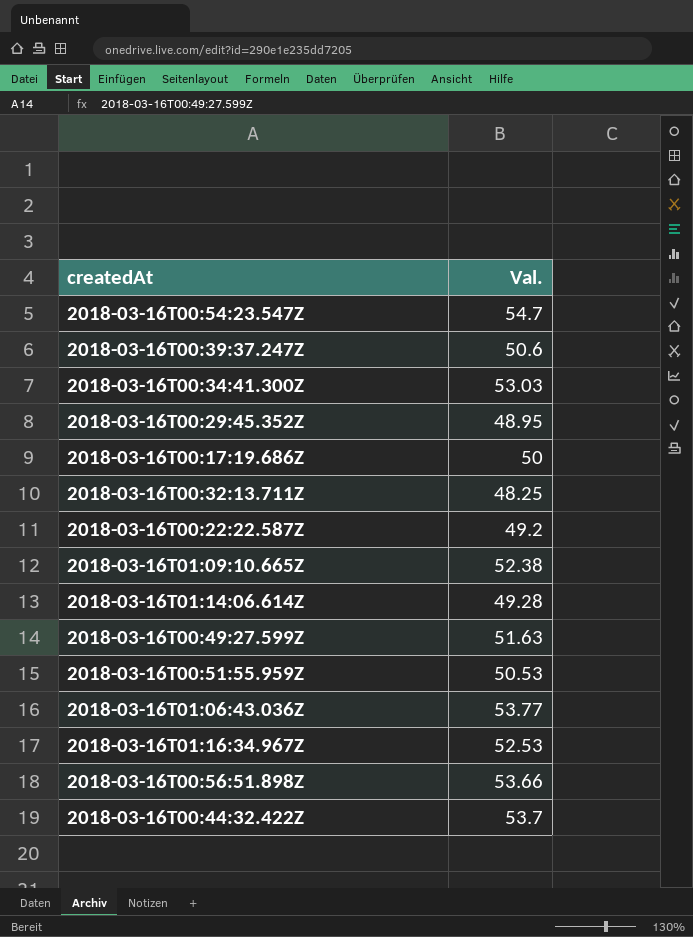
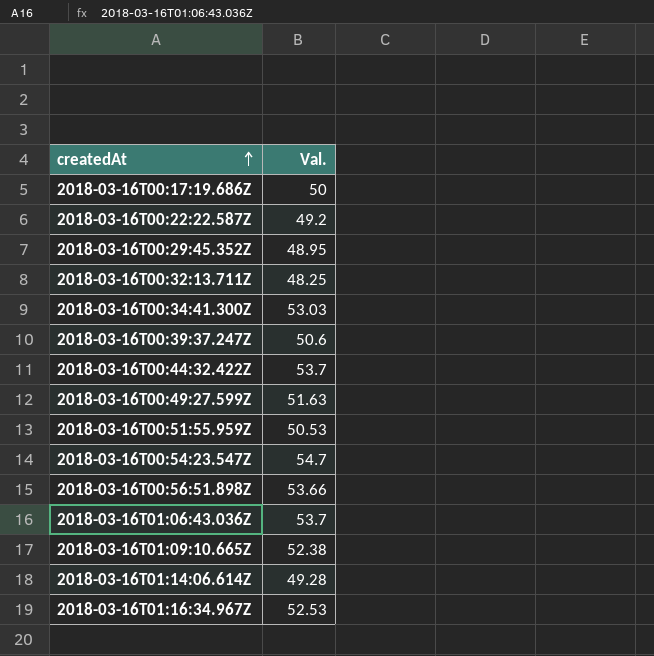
row order: none -> createdAt ascending
2018-03-16T01:06:43.036Z | Val.: 53.77 -> 53.7

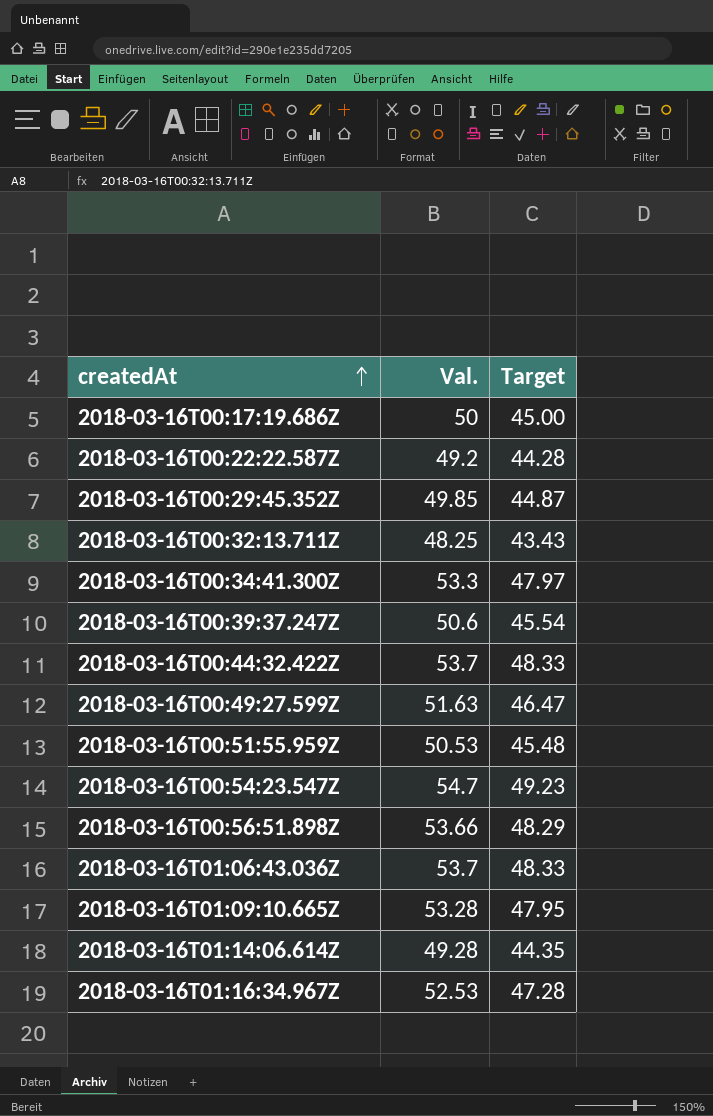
column Target | formula: none -> [Val.] * 0.9
2018-03-16T00:29:45.352Z | Val.: 48.95 -> 49.85
2018-03-16T00:34:41.300Z | Val.: 53.03 -> 53.3
2018-03-16T01:09:10.665Z | Val.: 52.38 -> 53.28

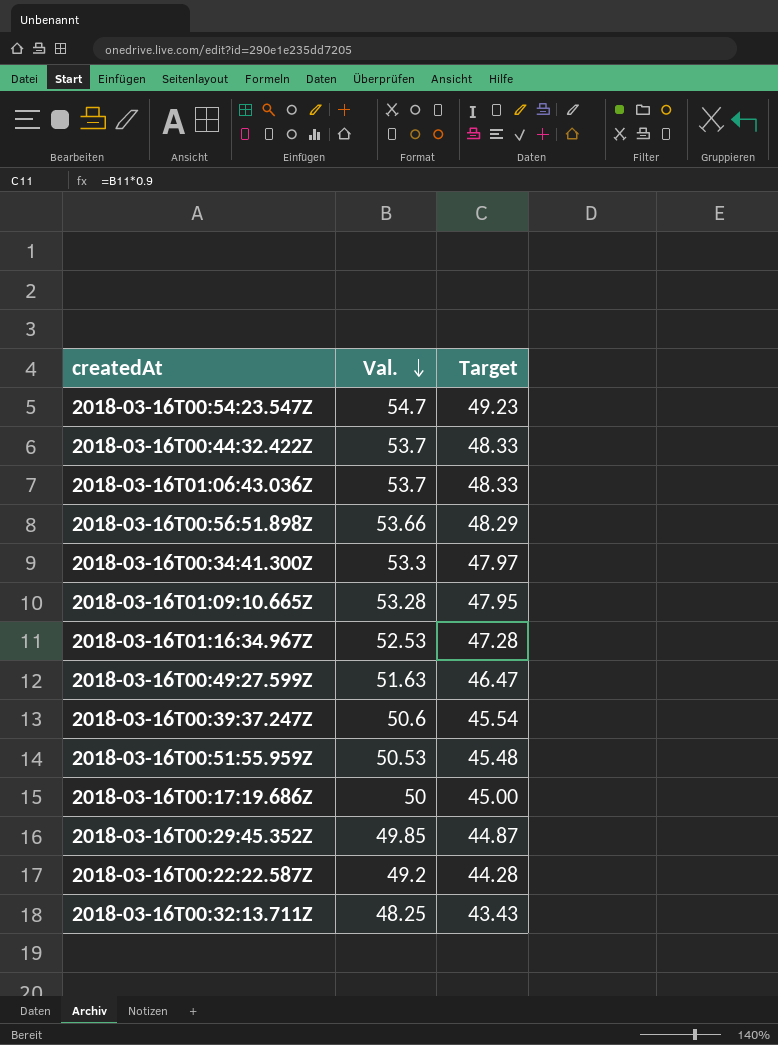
row order: createdAt ascending -> Val. descending
row 2018-03-16T01:14:06.614Z: 49.28 | 44.35 -> none

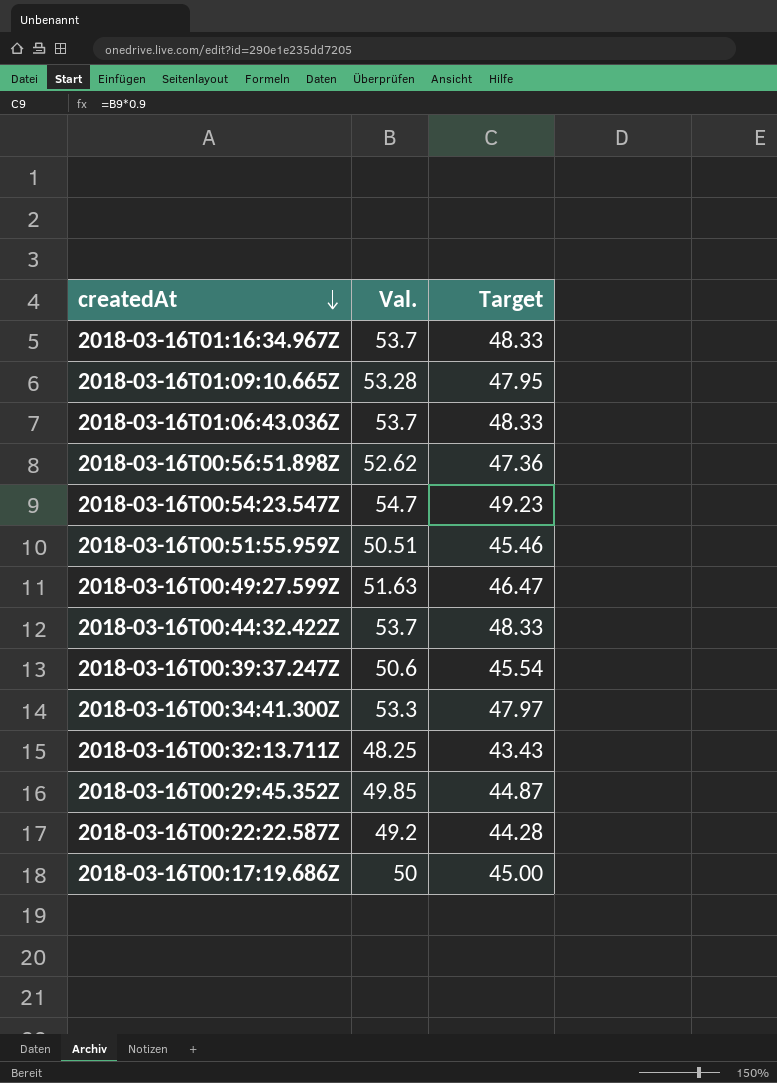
row order: Val. descending -> createdAt descending
2018-03-16T01:16:34.967Z | Val.: 52.53 -> 53.7
2018-03-16T01:16:34.967Z | Target: 47.28 -> 48.33
2018-03-16T00:56:51.898Z | Val.: 53.66 -> 52.62
2018-03-16T00:56:51.898Z | Target: 48.29 -> 47.36
2018-03-16T00:51:55.959Z | Val.: 50.53 -> 50.51
2018-03-16T00:51:55.959Z | Target: 45.48 -> 45.46

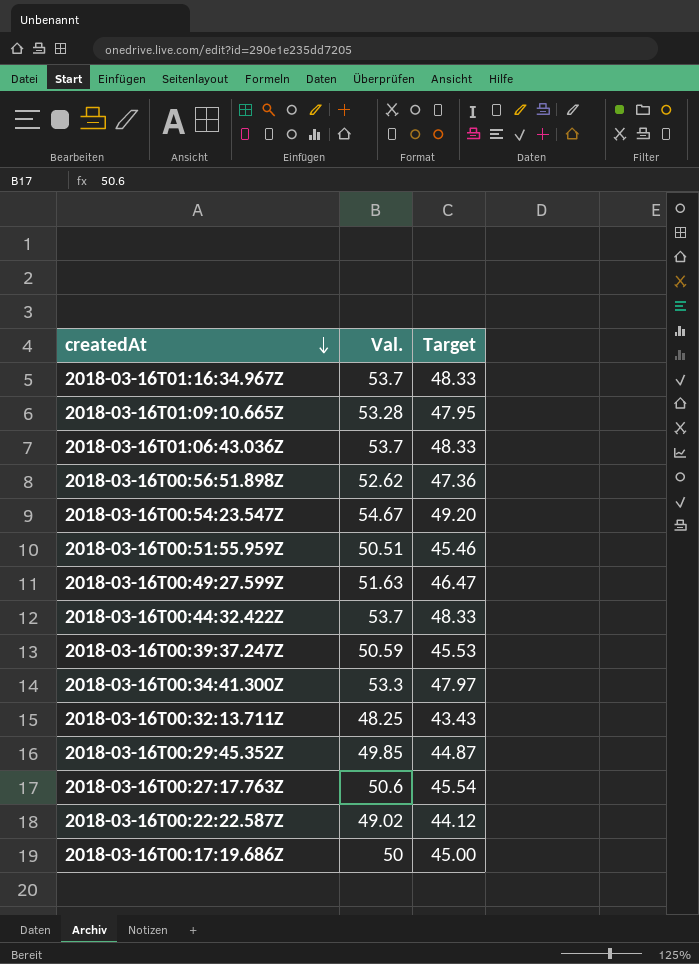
2018-03-16T00:54:23.547Z | Val.: 54.7 -> 54.67
2018-03-16T00:54:23.547Z | Target: 49.23 -> 49.20
2018-03-16T00:39:37.247Z | Val.: 50.6 -> 50.59
2018-03-16T00:39:37.247Z | Target: 45.54 -> 45.53
row 2018-03-16T00:27:17.763Z: none -> 50.6 | 45.54
2018-03-16T00:22:22.587Z | Val.: 49.2 -> 49.02
2018-03-16T00:22:22.587Z | Target: 44.28 -> 44.12

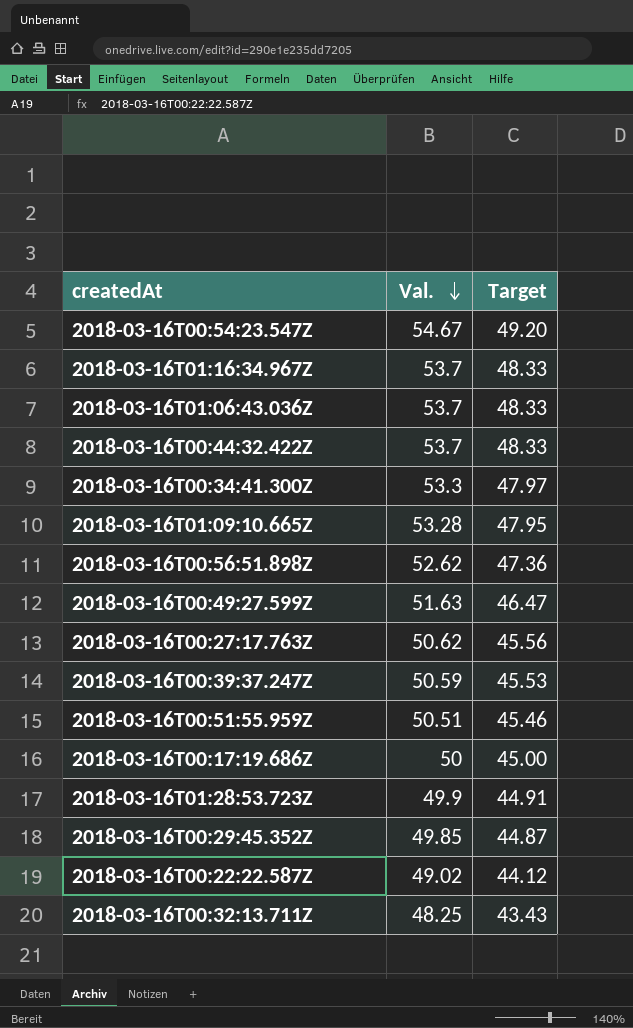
row order: createdAt descending -> Val. descending
2018-03-16T00:27:17.763Z | Val.: 50.6 -> 50.62
2018-03-16T00:27:17.763Z | Target: 45.54 -> 45.56
row 2018-03-16T01:28:53.723Z: none -> 49.9 | 44.91

